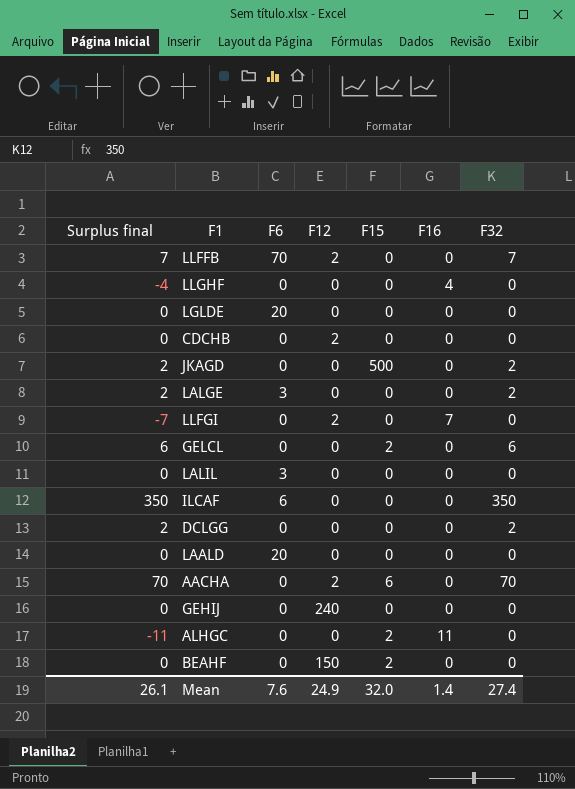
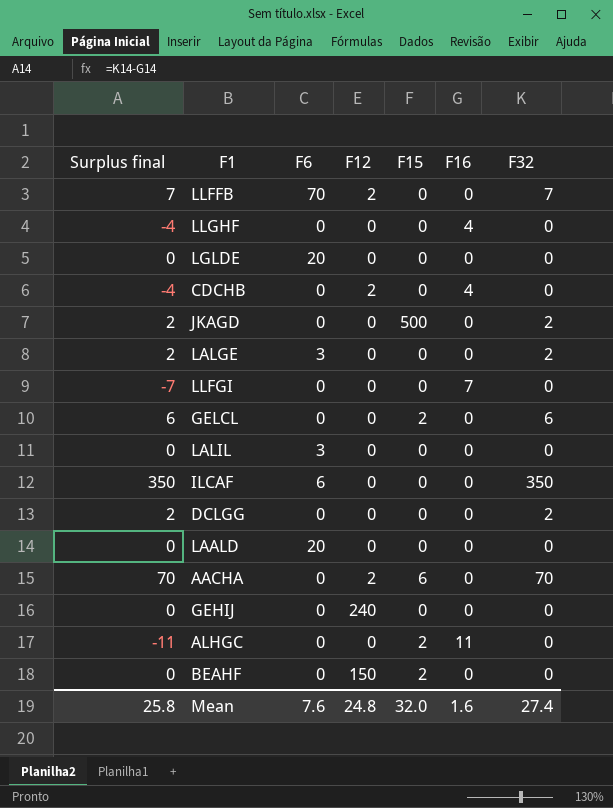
CDCHB | Surplus final: 0 -> -4
CDCHB | F16: 0 -> 4
LLFGI | F12: 2 -> 0
Mean | Surplus final: 26.1 -> 25.8
Mean | F12: 24.9 -> 24.8
Mean | F16: 1.4 -> 1.6

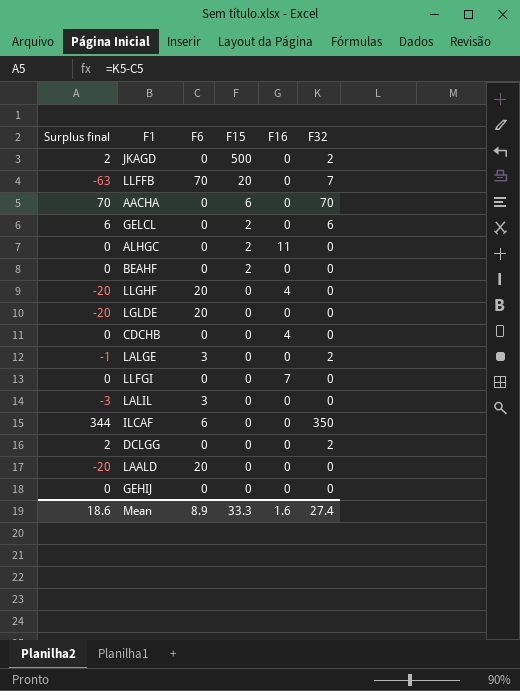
row order: none -> F15 descending
column F12 | position: 4 -> none
column Surplus final | formula: [F32] - [F16] -> [F32] - [F6]
LLFFB | F15: 0 -> 20
LLGHF | F6: 0 -> 20
Mean | Surplus final: 25.8 -> 18.6
Mean | F6: 7.6 -> 8.9
Mean | F15: 32.0 -> 33.3

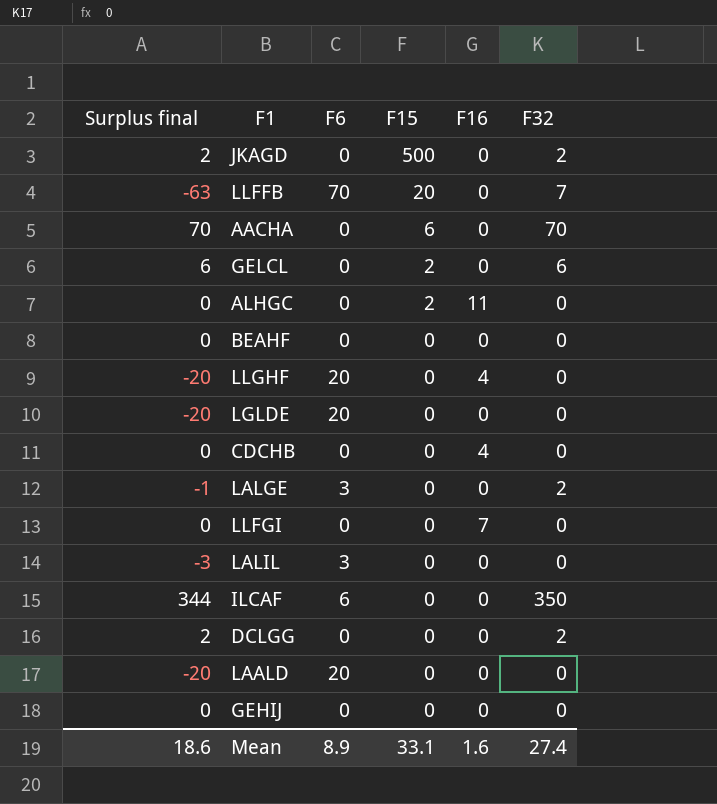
BEAHF | F15: 2 -> 0
Mean | F15: 33.3 -> 33.1

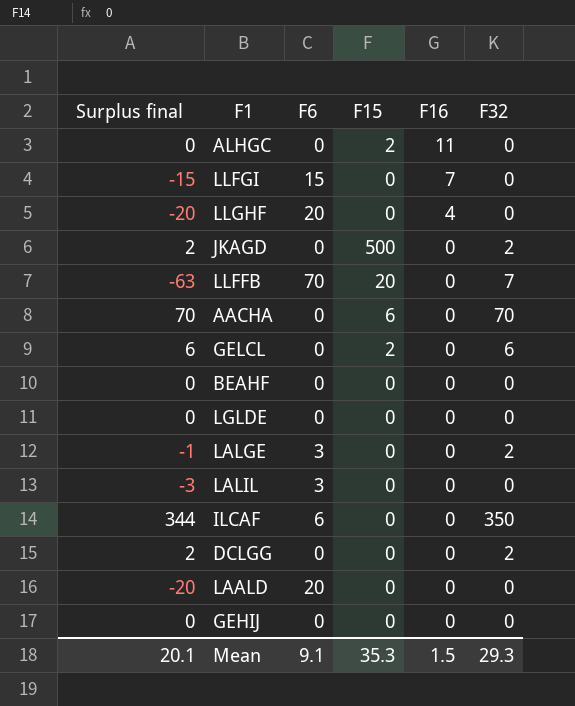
row order: F15 descending -> F16 descending
row CDCHB: 0 | 0 | 0 | 4 | 0 -> none
LLFGI | Surplus final: 0 -> -15
LLFGI | F6: 0 -> 15
LGLDE | Surplus final: -20 -> 0
LGLDE | F6: 20 -> 0
Mean | Surplus final: 18.6 -> 20.1
Mean | F6: 8.9 -> 9.1
Mean | F15: 33.1 -> 35.3
Mean | F16: 1.6 -> 1.5
Mean | F32: 27.4 -> 29.3

